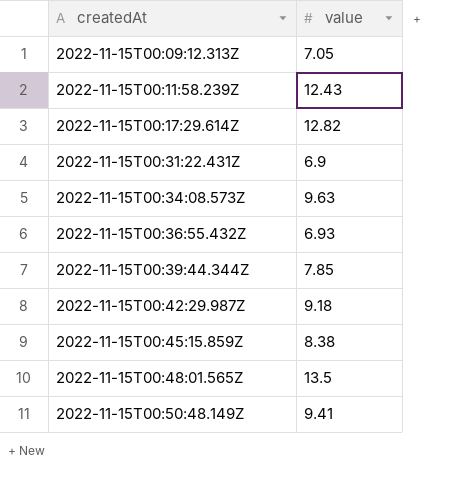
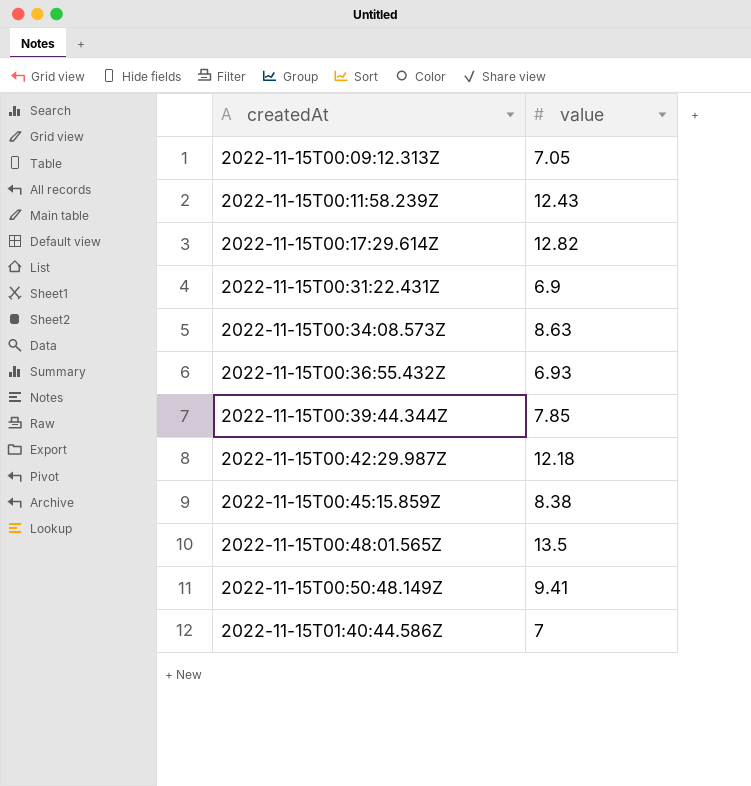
2022-11-15T00:34:08.573Z | value: 9.63 -> 8.63
2022-11-15T00:42:29.987Z | value: 9.18 -> 12.18
row 2022-11-15T01:40:44.586Z: none -> 7

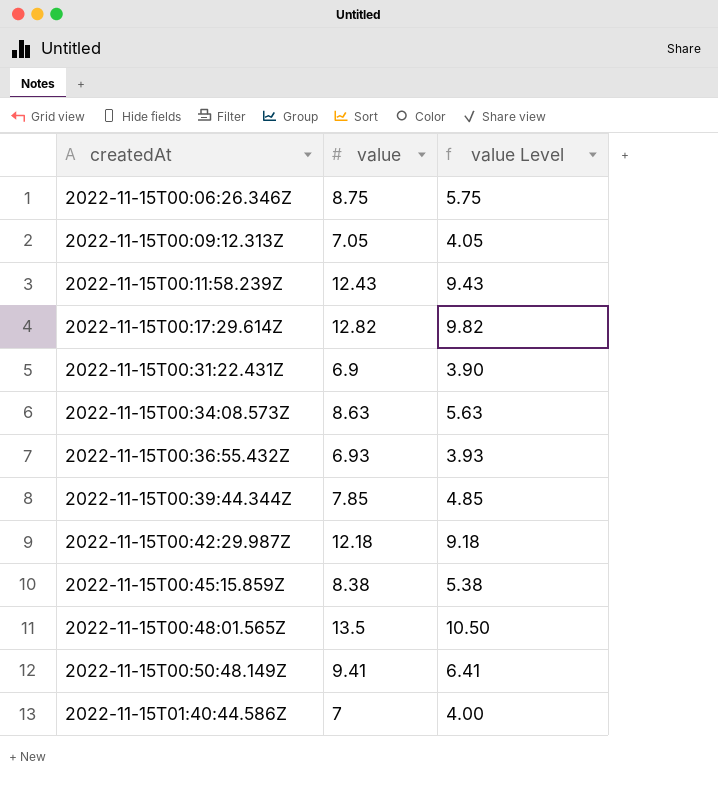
column value Level | formula: none -> [value] - 3
row 2022-11-15T00:06:26.346Z: none -> 8.75 | 5.75

